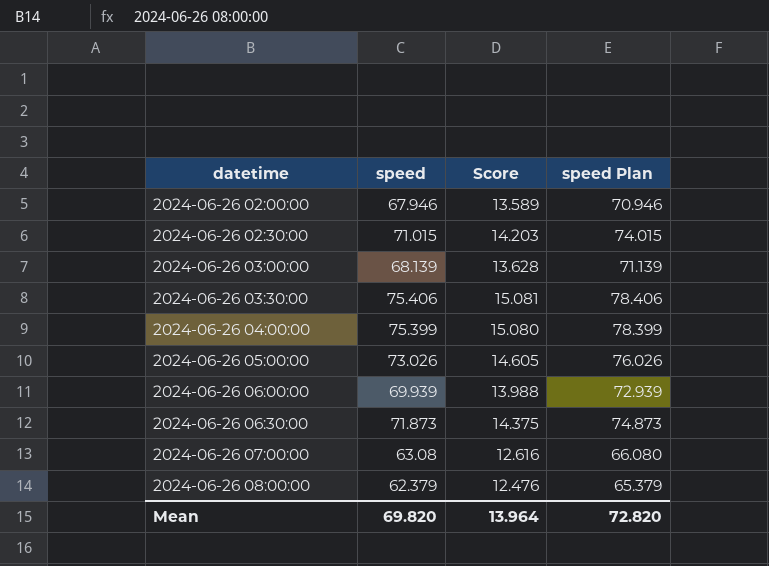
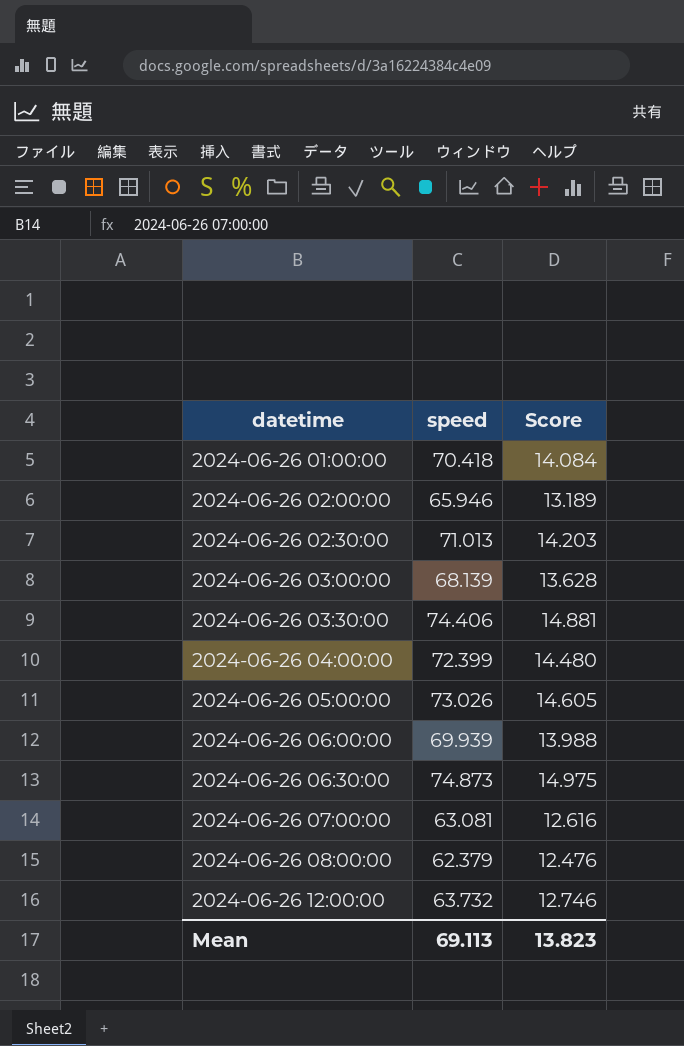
column speed Plan | formula: [speed] + 3 -> none
row 2024-06-26 01:00:00: none -> 70.418 | 14.084
2024-06-26 02:00:00 | speed: 67.946 -> 65.946
2024-06-26 02:00:00 | Score: 13.589 -> 13.189
2024-06-26 02:30:00 | speed: 71.015 -> 71.013
2024-06-26 03:30:00 | speed: 75.406 -> 74.406
2024-06-26 03:30:00 | Score: 15.081 -> 14.881
2024-06-26 04:00:00 | speed: 75.399 -> 72.399
2024-06-26 04:00:00 | Score: 15.080 -> 14.480
2024-06-26 06:30:00 | speed: 71.873 -> 74.873
2024-06-26 06:30:00 | Score: 14.375 -> 14.975
2024-06-26 07:00:00 | speed: 63.08 -> 63.081
row 2024-06-26 12:00:00: none -> 63.732 | 12.746
Mean | speed: 69.820 -> 69.113
Mean | Score: 13.964 -> 13.823

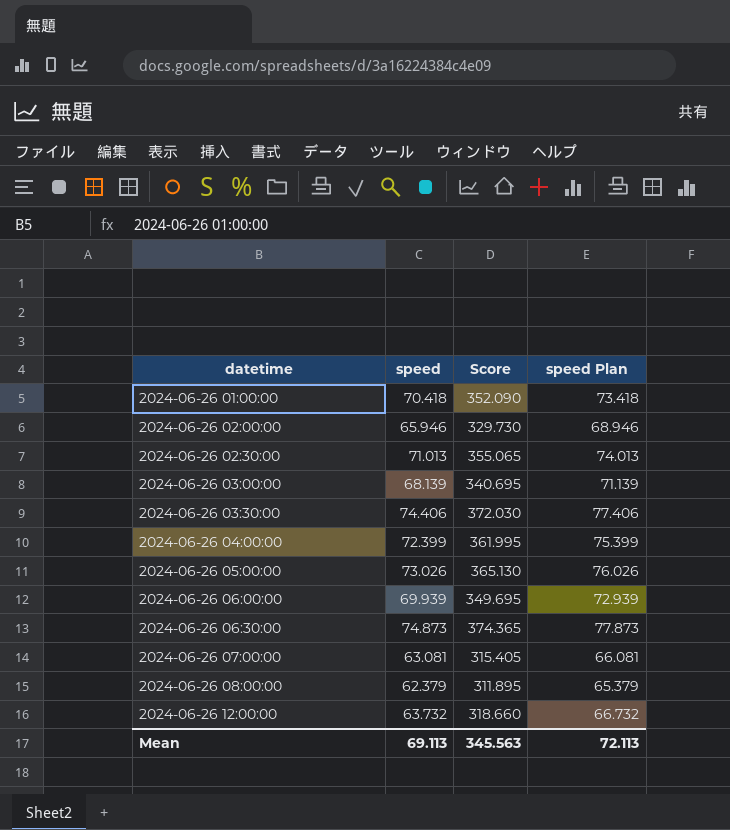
column Score | formula: [speed] * 0.2 -> [speed] * 5
column speed Plan | formula: none -> [speed] + 3
Mean | Score: 13.823 -> 345.563

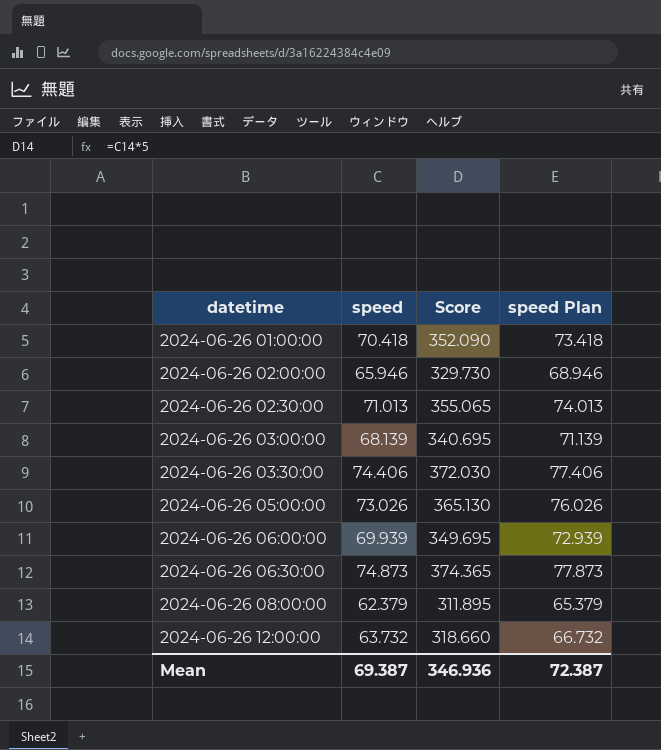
row 2024-06-26 04:00:00: 72.399 | 361.995 | 75.399 -> none
row 2024-06-26 07:00:00: 63.081 | 315.405 | 66.081 -> none
Mean | speed: 69.113 -> 69.387
Mean | Score: 345.563 -> 346.936
Mean | speed Plan: 72.113 -> 72.387

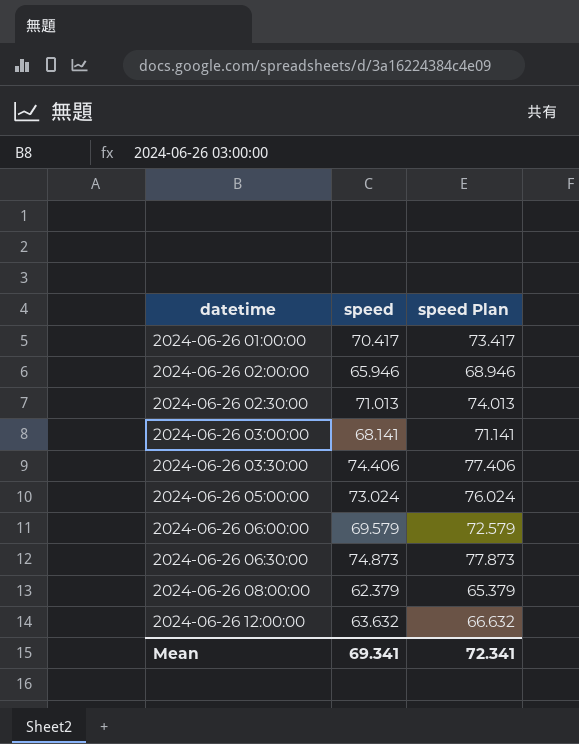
column Score | formula: [speed] * 5 -> none
2024-06-26 01:00:00 | speed: 70.418 -> 70.417
2024-06-26 01:00:00 | speed Plan: 73.418 -> 73.417
2024-06-26 03:00:00 | speed: 68.139 -> 68.141
2024-06-26 03:00:00 | speed Plan: 71.139 -> 71.141
2024-06-26 05:00:00 | speed: 73.026 -> 73.024
2024-06-26 05:00:00 | speed Plan: 76.026 -> 76.024
2024-06-26 06:00:00 | speed: 69.939 -> 69.579
2024-06-26 06:00:00 | speed Plan: 72.939 -> 72.579
2024-06-26 12:00:00 | speed: 63.732 -> 63.632
2024-06-26 12:00:00 | speed Plan: 66.732 -> 66.632
Mean | speed: 69.387 -> 69.341
Mean | speed Plan: 72.387 -> 72.341

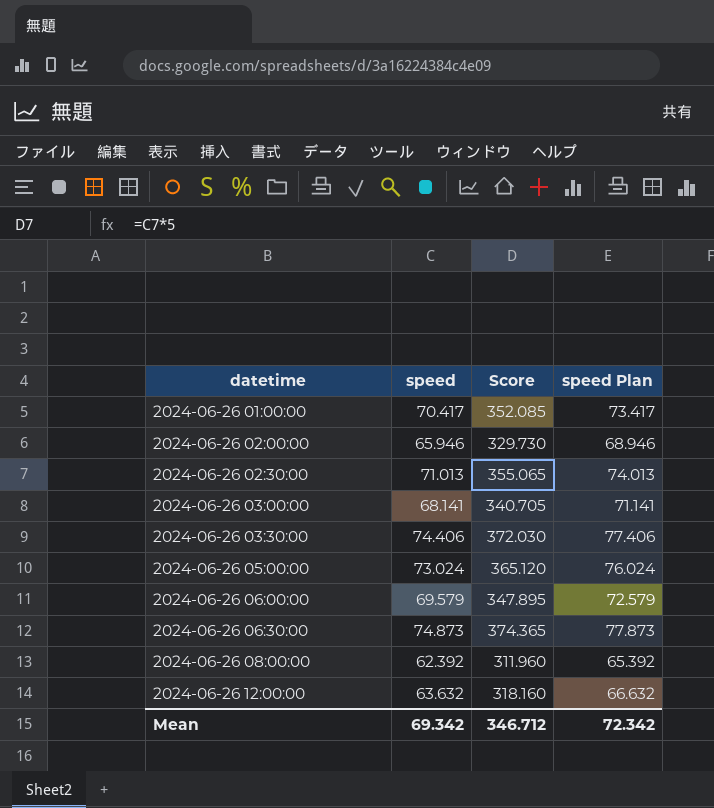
column Score | formula: none -> [speed] * 5
2024-06-26 08:00:00 | speed: 62.379 -> 62.392
2024-06-26 08:00:00 | speed Plan: 65.379 -> 65.392
Mean | speed: 69.341 -> 69.342
Mean | speed Plan: 72.341 -> 72.342

